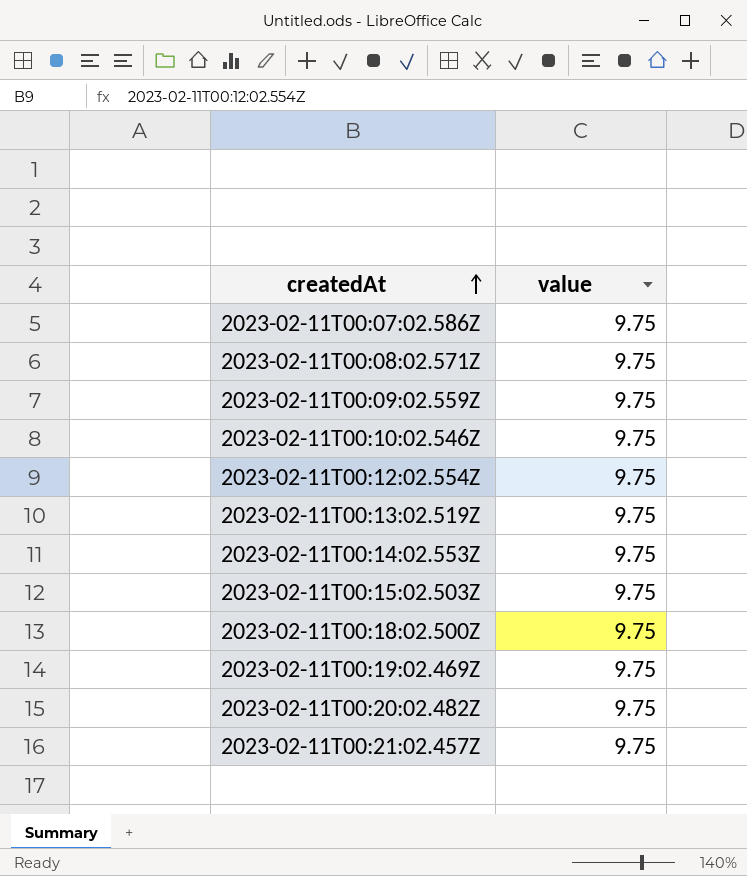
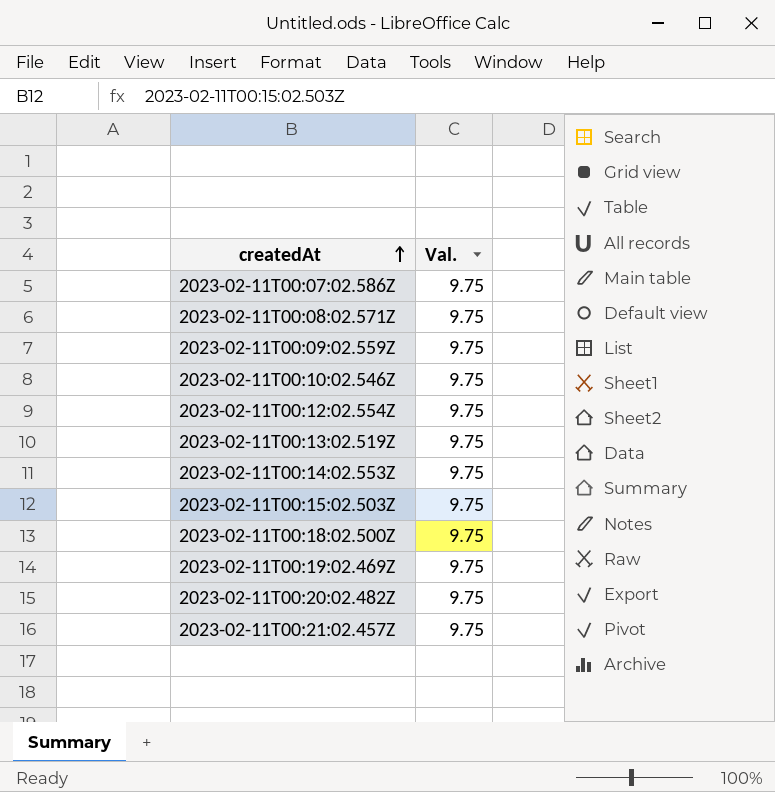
column name: value -> Val.

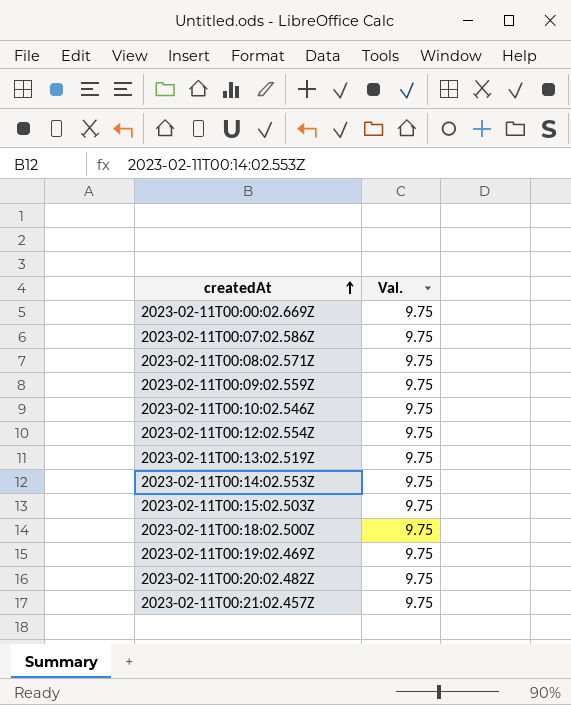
row 2023-02-11T00:00:02.669Z: none -> 9.75

